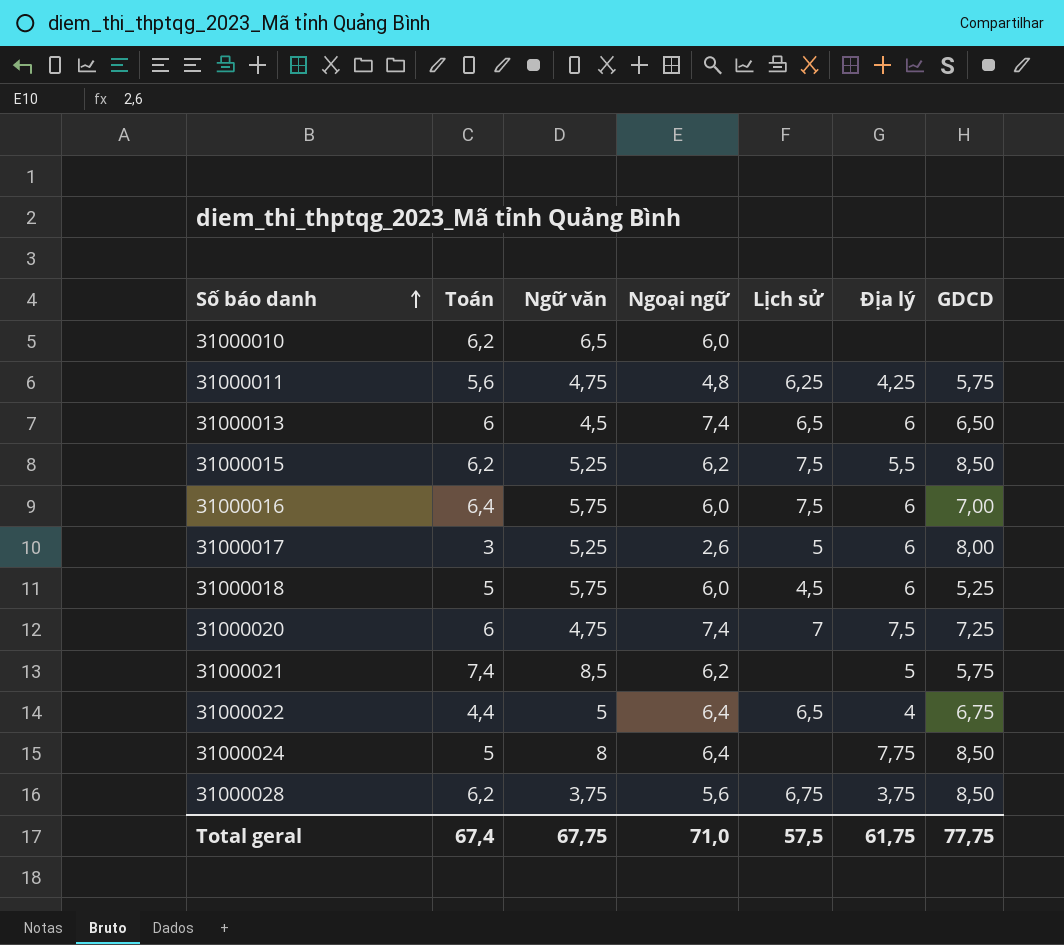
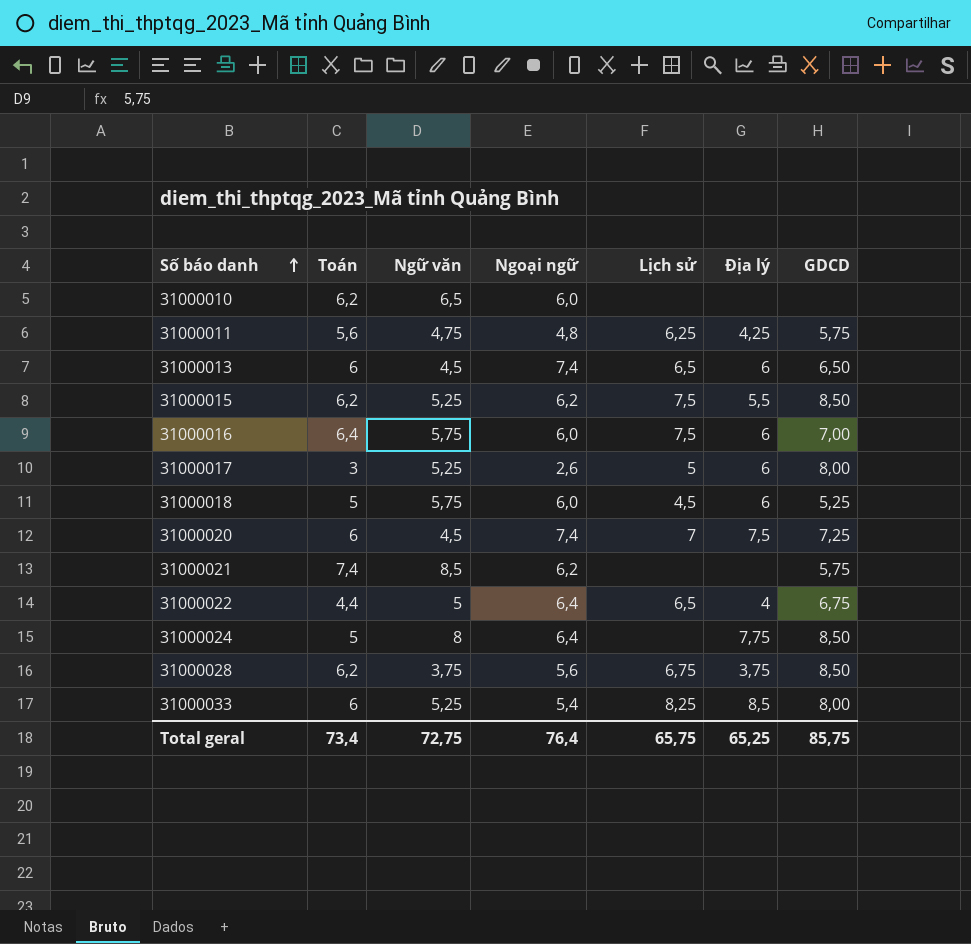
31000020 | Ngữ văn: 4,75 -> 4,5
31000021 | Địa lý: 5 -> none
row 31000033: none -> 6 | 5,25 | 5,4 | 8,25 | 8,5 | 8,00
Total geral | Toán: 67,4 -> 73,4
Total geral | Ngữ văn: 67,75 -> 72,75
Total geral | Ngoại ngữ: 71,0 -> 76,4
Total geral | Lịch sử: 57,5 -> 65,75
Total geral | Địa lý: 61,75 -> 65,25
Total geral | GDCD: 77,75 -> 85,75

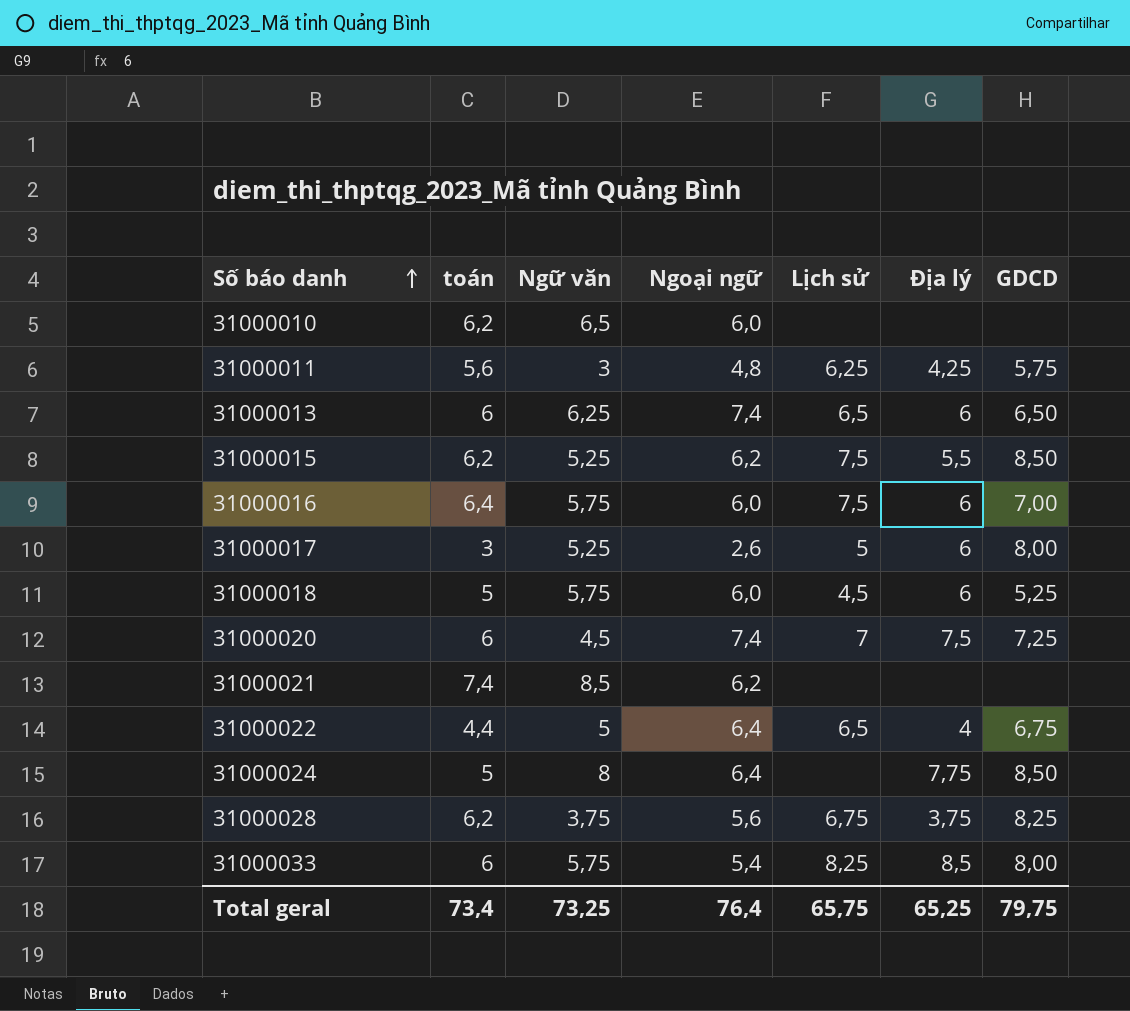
column name: Toán -> toán
31000011 | Ngữ văn: 4,75 -> 3
31000013 | Ngữ văn: 4,5 -> 6,25
31000021 | GDCD: 5,75 -> none
31000028 | GDCD: 8,50 -> 8,25
31000033 | Ngữ văn: 5,25 -> 5,75
Total geral | Ngữ văn: 72,75 -> 73,25
Total geral | GDCD: 85,75 -> 79,75

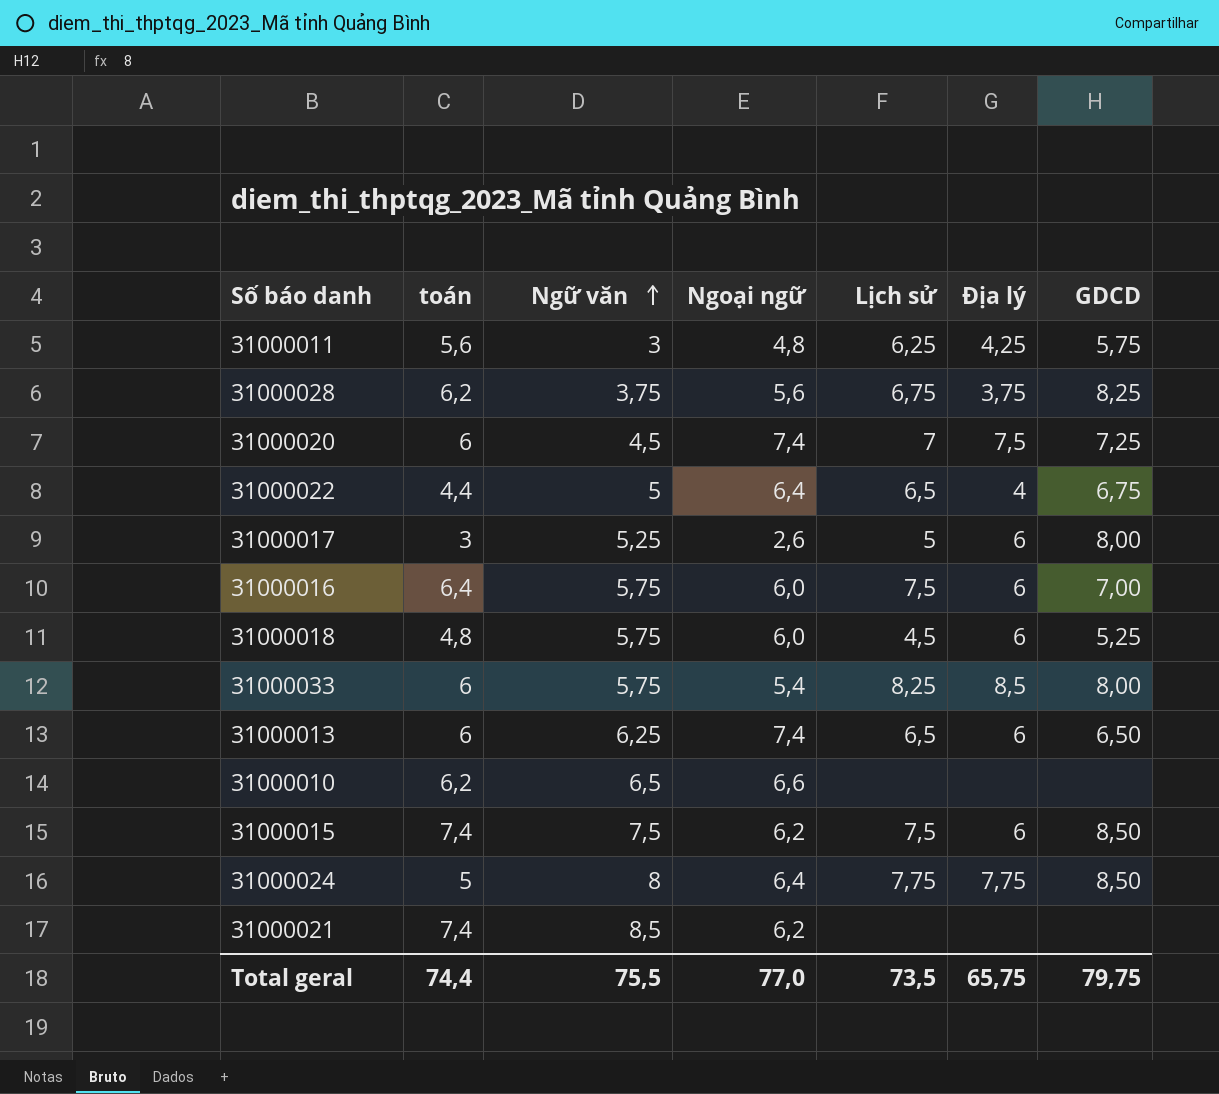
row order: Số báo danh ascending -> Ngữ văn ascending
31000018 | toán: 5 -> 4,8
31000010 | Ngoại ngữ: 6,0 -> 6,6
31000015 | toán: 6,2 -> 7,4
31000015 | Ngữ văn: 5,25 -> 7,5
31000015 | Địa lý: 5,5 -> 6
31000024 | Lịch sử: none -> 7,75
Total geral | toán: 73,4 -> 74,4
Total geral | Ngữ văn: 73,25 -> 75,5
Total geral | Ngoại ngữ: 76,4 -> 77,0
Total geral | Lịch sử: 65,75 -> 73,5
Total geral | Địa lý: 65,25 -> 65,75

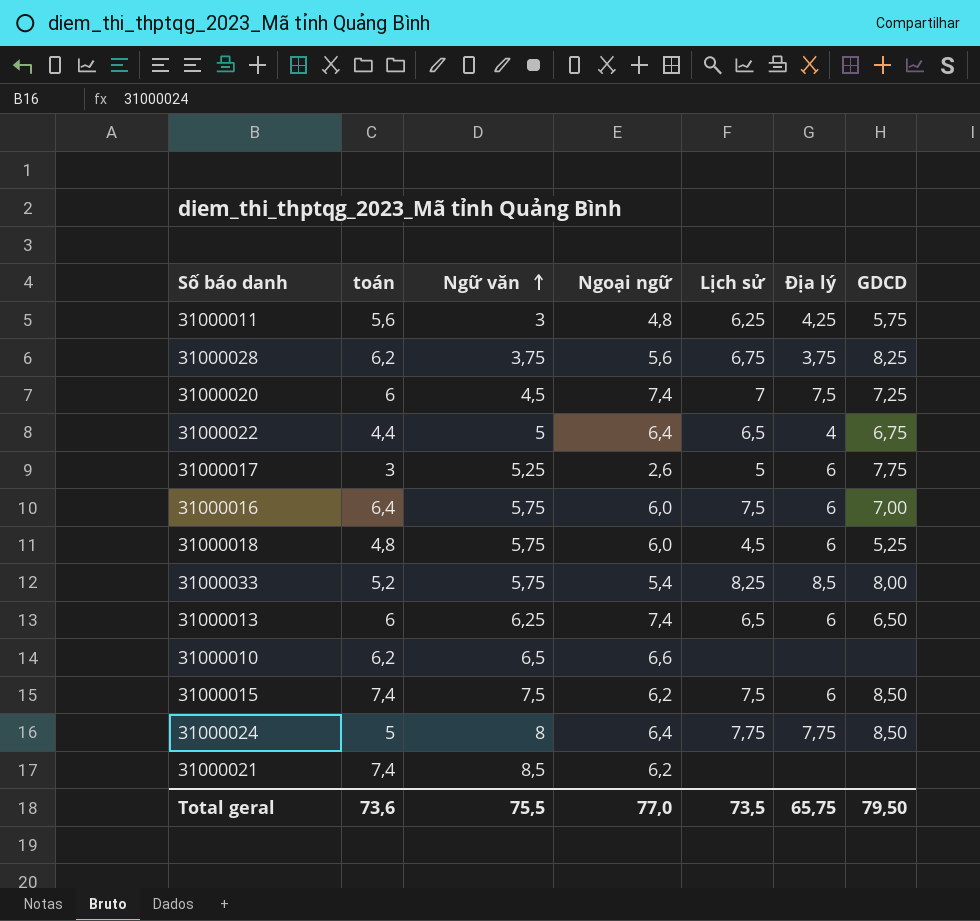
31000017 | GDCD: 8,00 -> 7,75
31000033 | toán: 6 -> 5,2
Total geral | toán: 74,4 -> 73,6
Total geral | GDCD: 79,75 -> 79,50

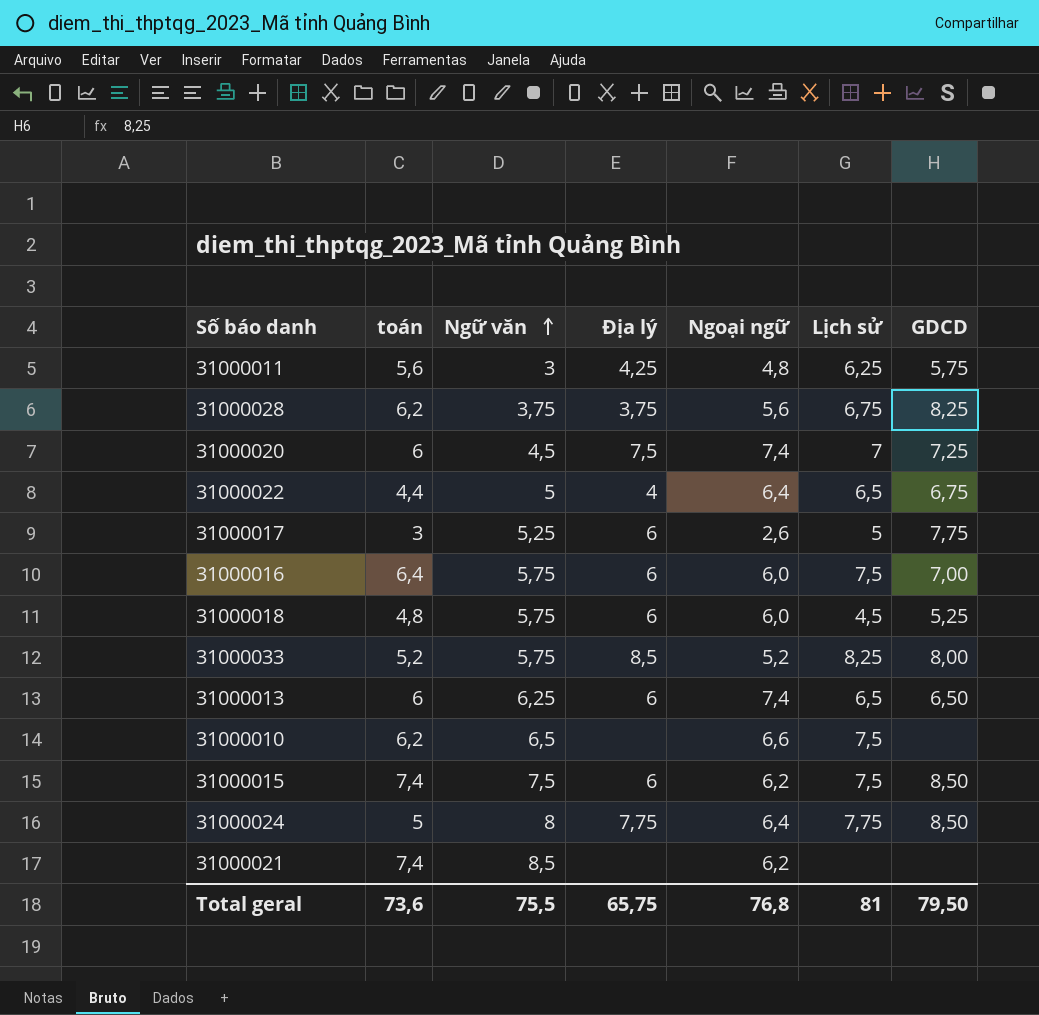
column Địa lý | position: 6 -> 4
31000033 | Ngoại ngữ: 5,4 -> 5,2
31000010 | Lịch sử: none -> 7,5
Total geral | Ngoại ngữ: 77,0 -> 76,8
Total geral | Lịch sử: 73,5 -> 81

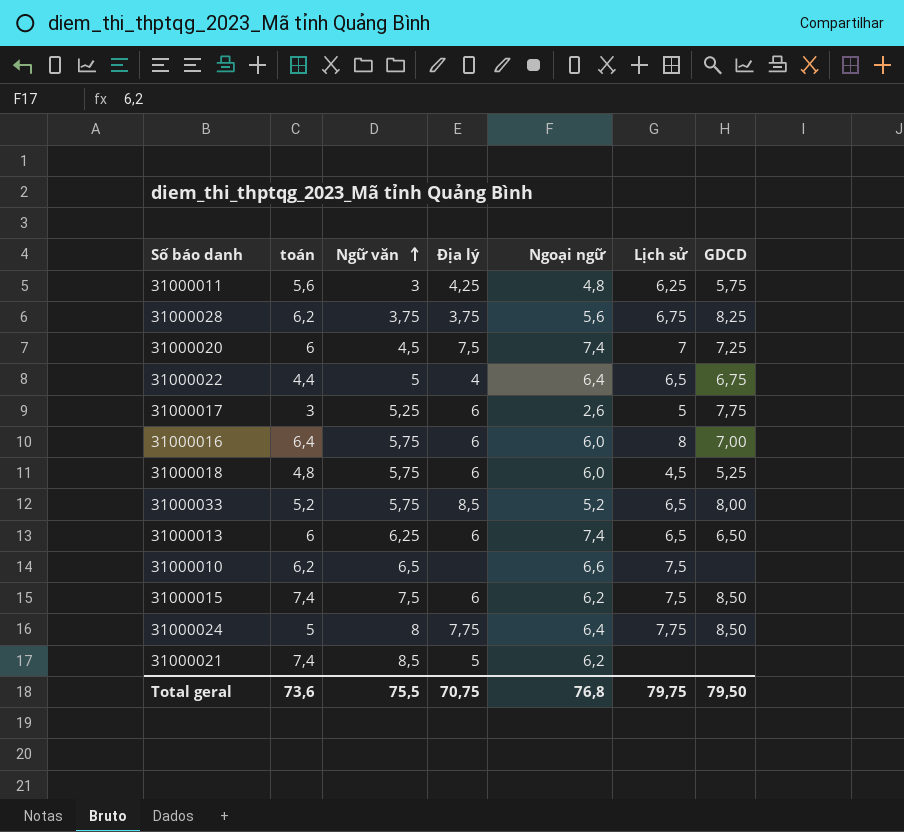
31000016 | Lịch sử: 7,5 -> 8
31000033 | Lịch sử: 8,25 -> 6,5
31000021 | Địa lý: none -> 5
Total geral | Địa lý: 65,75 -> 70,75
Total geral | Lịch sử: 81 -> 79,75

